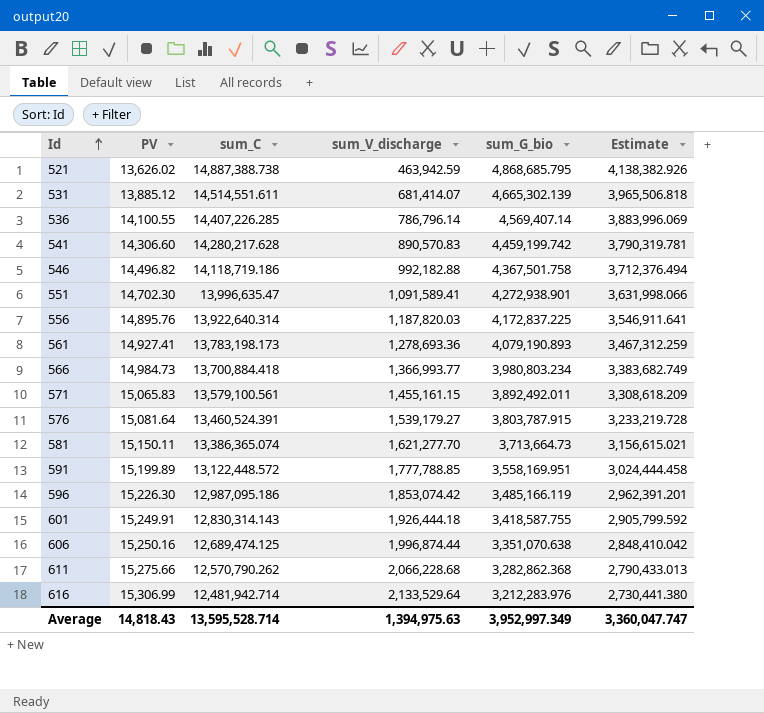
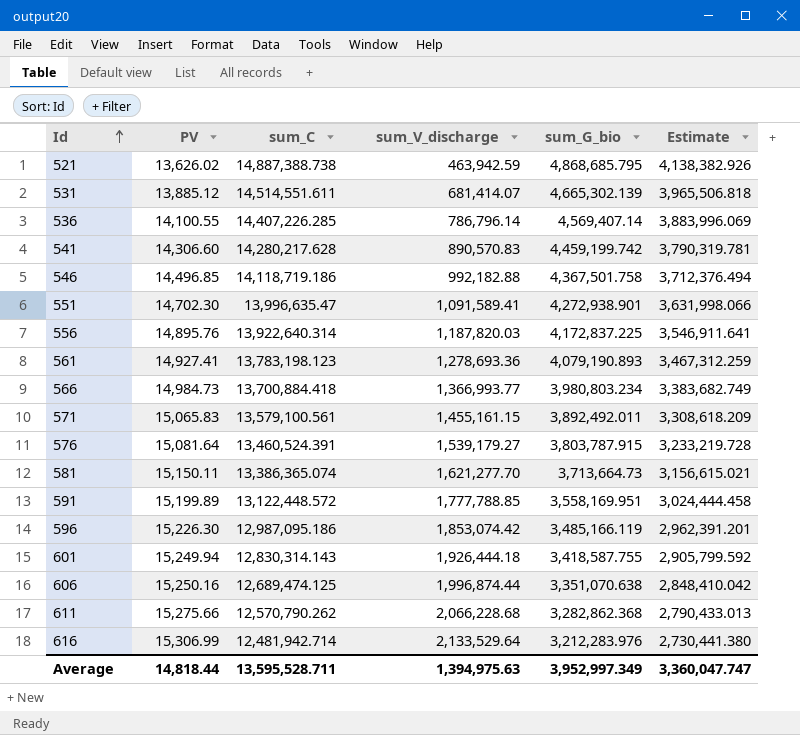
546 | PV: 14,496.82 -> 14,496.85
561 | sum_C: 13,783,198.173 -> 13,783,198.123
601 | PV: 15,249.91 -> 15,249.94
Average | PV: 14,818.43 -> 14,818.44
Average | sum_C: 13,595,528.714 -> 13,595,528.711

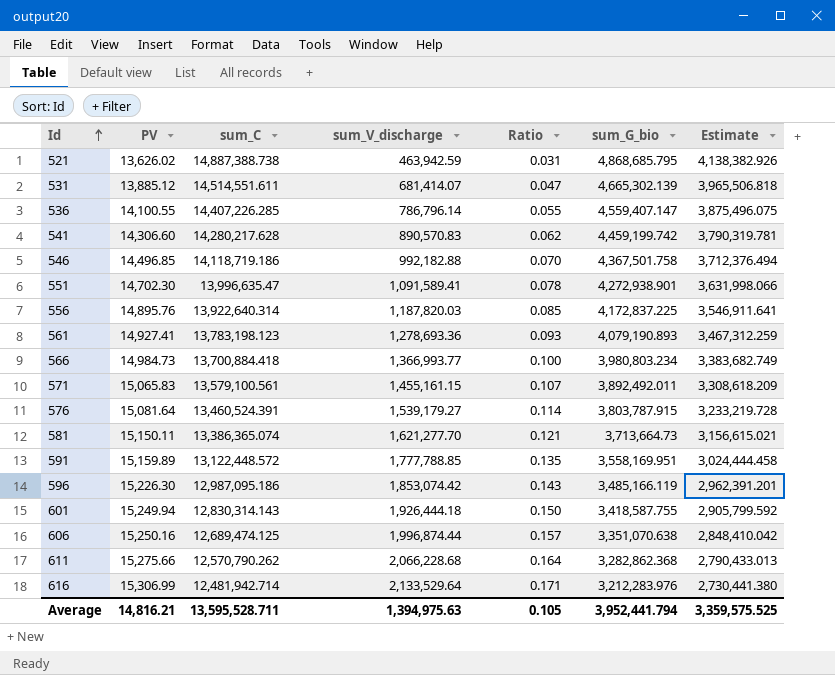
column Ratio | formula: none -> [sum_V_discharge] / [sum_C]
536 | sum_G_bio: 4,569,407.14 -> 4,559,407.147
536 | Estimate: 3,883,996.069 -> 3,875,496.075
591 | PV: 15,199.89 -> 15,159.89
Average | PV: 14,818.44 -> 14,816.21
Average | sum_G_bio: 3,952,997.349 -> 3,952,441.794
Average | Estimate: 3,360,047.747 -> 3,359,575.525

